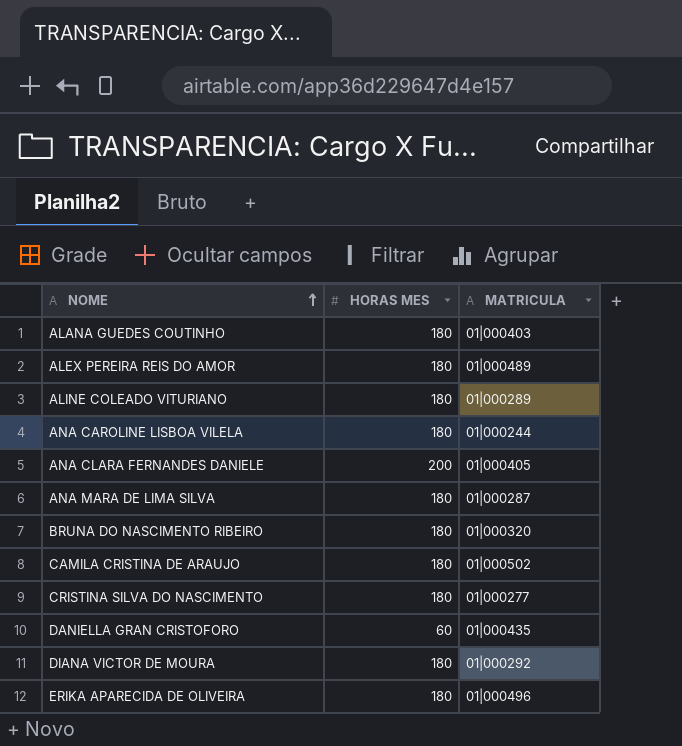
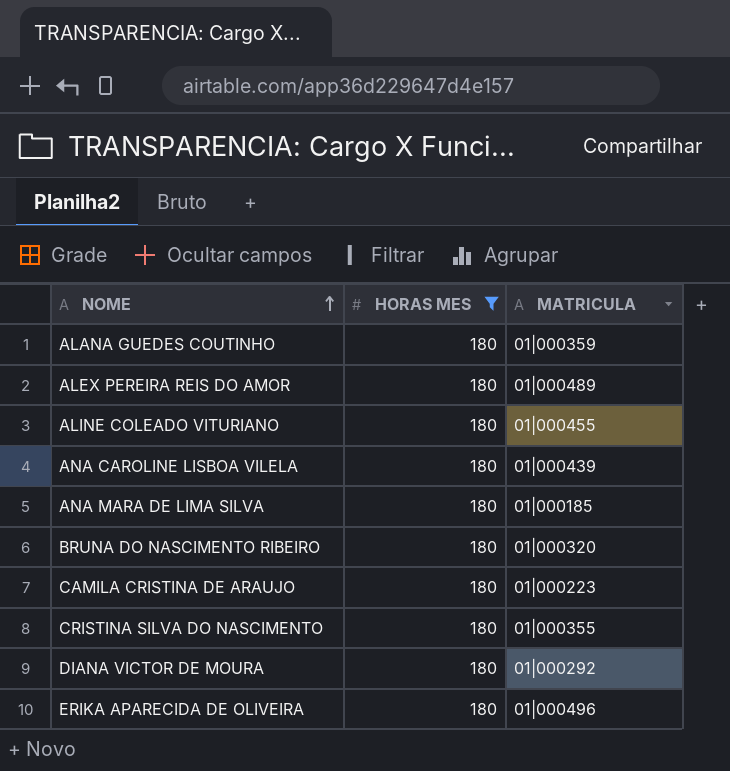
filter: none -> HORAS MES = 180
ALANA GUEDES COUTINHO | MATRICULA: 01|000403 -> 01|000359
ALINE COLEADO VITURIANO | MATRICULA: 01|000289 -> 01|000455
ANA CAROLINE LISBOA VILELA | MATRICULA: 01|000244 -> 01|000439
ANA MARA DE LIMA SILVA | MATRICULA: 01|000287 -> 01|000185
CAMILA CRISTINA DE ARAUJO | MATRICULA: 01|000502 -> 01|000223
CRISTINA SILVA DO NASCIMENTO | MATRICULA: 01|000277 -> 01|000355

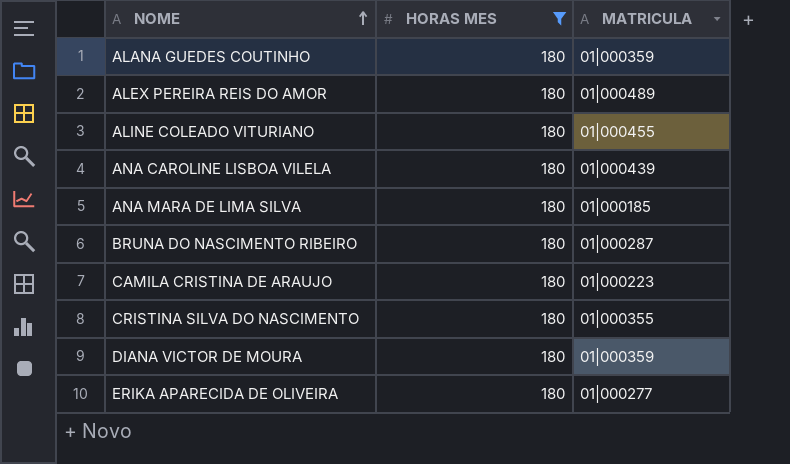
BRUNA DO NASCIMENTO RIBEIRO | MATRICULA: 01|000320 -> 01|000287
DIANA VICTOR DE MOURA | MATRICULA: 01|000292 -> 01|000359
ERIKA APARECIDA DE OLIVEIRA | MATRICULA: 01|000496 -> 01|000277

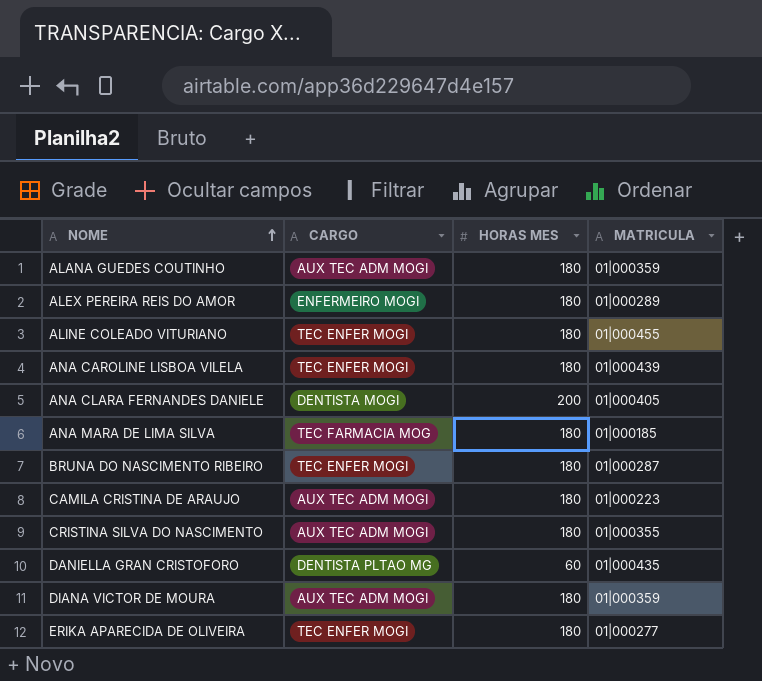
filter: HORAS MES = 180 -> none
column CARGO | position: none -> 2
ALEX PEREIRA REIS DO AMOR | MATRICULA: 01|000489 -> 01|000289

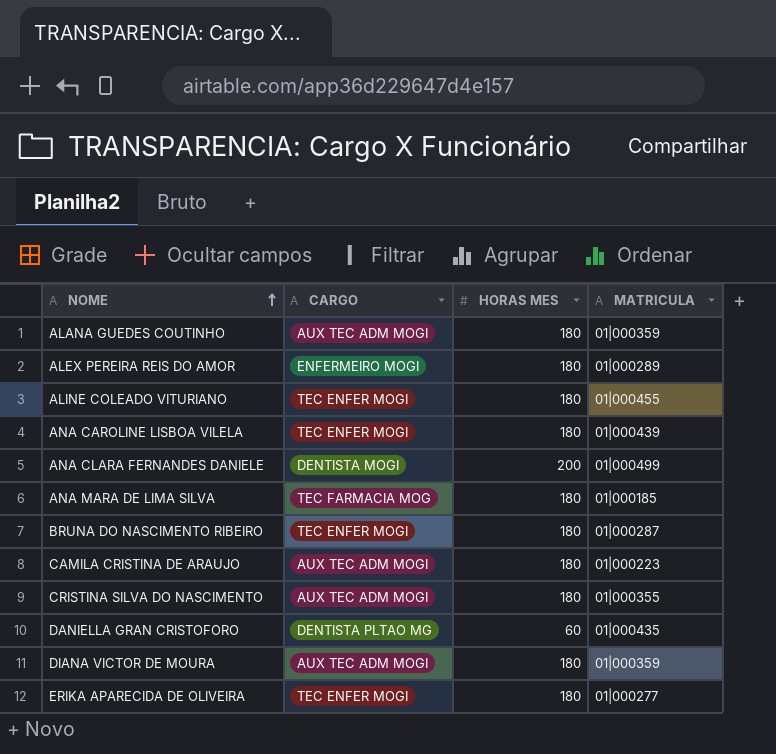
ANA CLARA FERNANDES DANIELE | MATRICULA: 01|000405 -> 01|000499

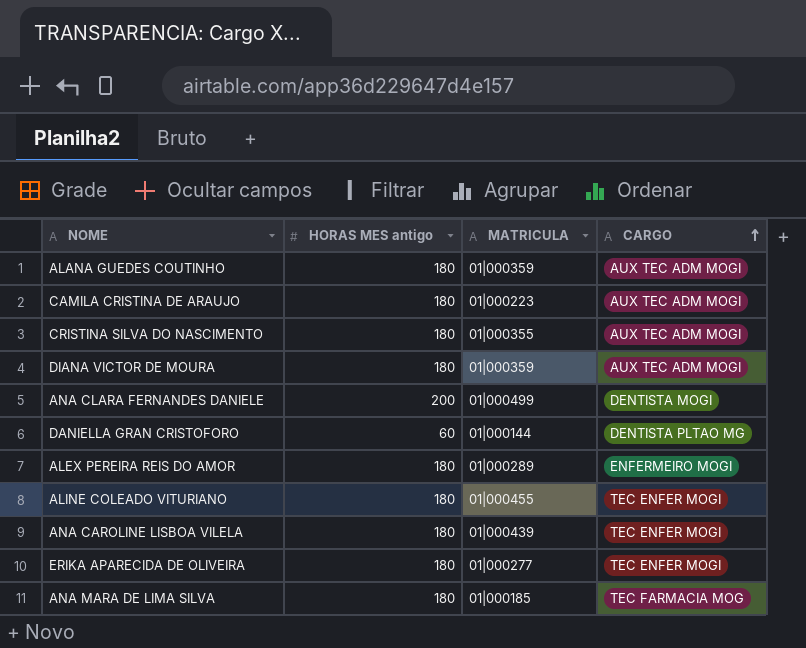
row order: NOME ascending -> CARGO ascending
column name: HORAS MES -> HORAS MES antigo
column CARGO | position: 2 -> 4
row BRUNA DO NASCIMENTO RIBEIRO: TEC ENFER MOGI | 180 | 01|000287 -> none
DANIELLA GRAN CRISTOFORO | MATRICULA: 01|000435 -> 01|000144

